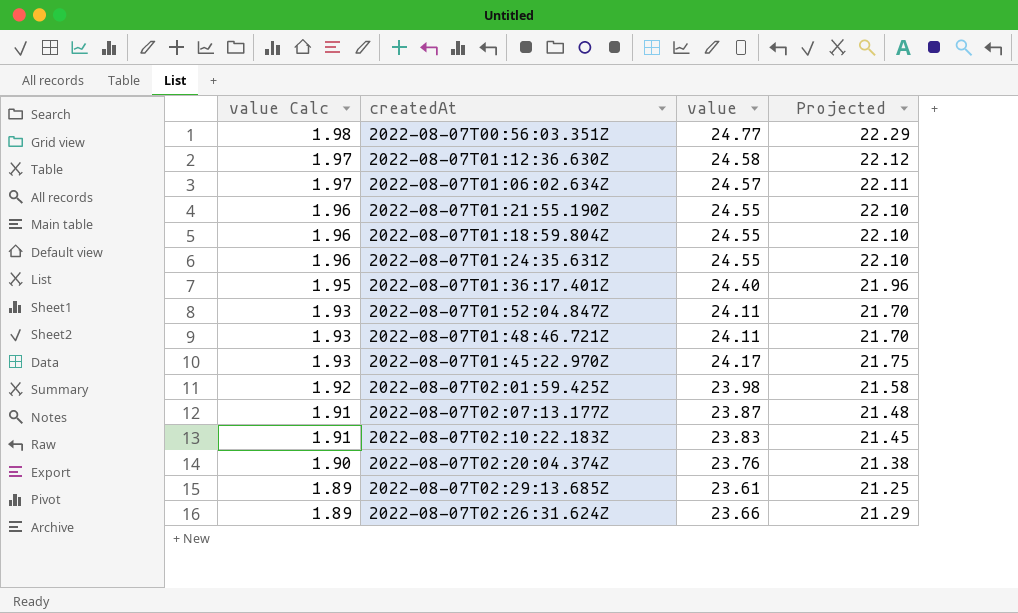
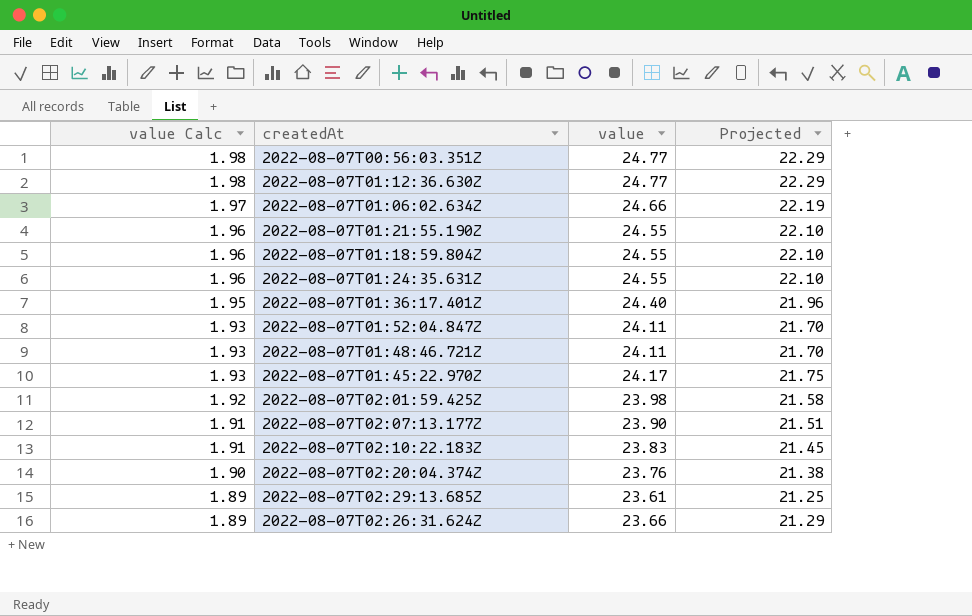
2022-08-07T01:12:36.630Z | value Calc: 1.97 -> 1.98
2022-08-07T01:12:36.630Z | value: 24.58 -> 24.77
2022-08-07T01:12:36.630Z | Projected: 22.12 -> 22.29
2022-08-07T01:06:02.634Z | value: 24.57 -> 24.66
2022-08-07T01:06:02.634Z | Projected: 22.11 -> 22.19
2022-08-07T02:07:13.177Z | value: 23.87 -> 23.90
2022-08-07T02:07:13.177Z | Projected: 21.48 -> 21.51

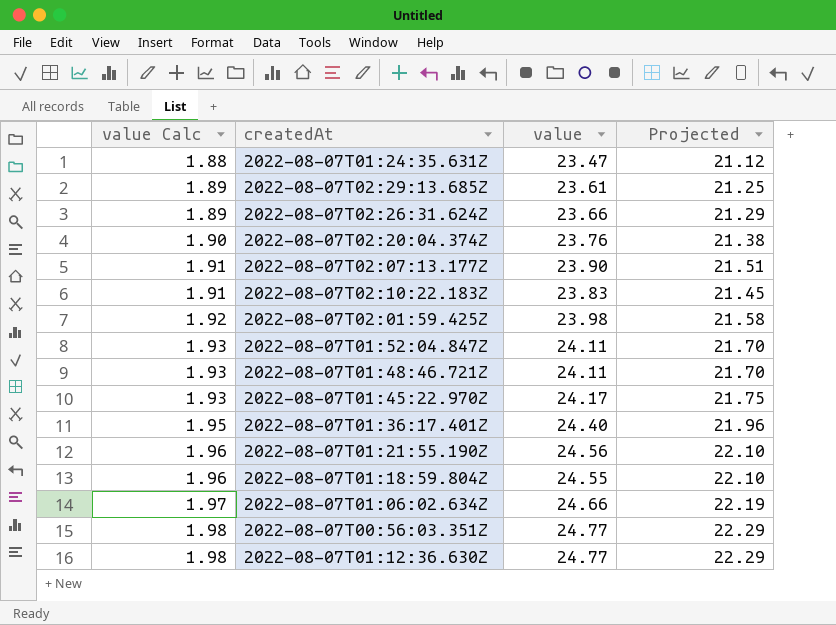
row order: value Calc descending -> value Calc ascending
2022-08-07T01:24:35.631Z | value Calc: 1.96 -> 1.88
2022-08-07T01:24:35.631Z | value: 24.55 -> 23.47
2022-08-07T01:24:35.631Z | Projected: 22.10 -> 21.12
2022-08-07T01:21:55.190Z | value: 24.55 -> 24.56

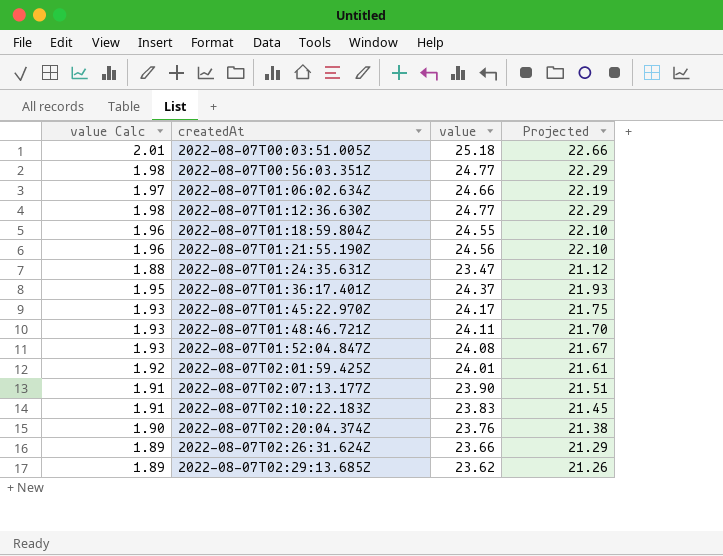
row order: value Calc ascending -> createdAt ascending
row 2022-08-07T00:03:51.005Z: none -> 2.01 | 25.18 | 22.66
2022-08-07T01:36:17.401Z | value: 24.40 -> 24.37
2022-08-07T01:36:17.401Z | Projected: 21.96 -> 21.93
2022-08-07T01:52:04.847Z | value: 24.11 -> 24.08
2022-08-07T01:52:04.847Z | Projected: 21.70 -> 21.67
2022-08-07T02:01:59.425Z | value: 23.98 -> 24.01
2022-08-07T02:01:59.425Z | Projected: 21.58 -> 21.61
2022-08-07T02:29:13.685Z | value: 23.61 -> 23.62
2022-08-07T02:29:13.685Z | Projected: 21.25 -> 21.26

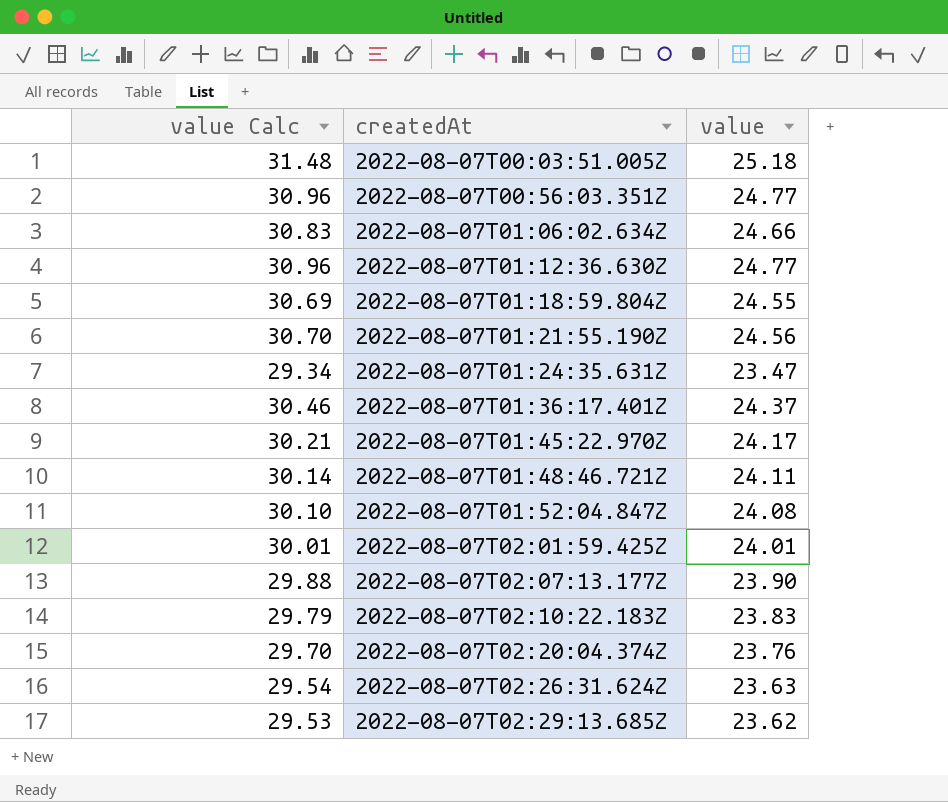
column Projected | formula: [value] * 0.9 -> none
column value Calc | formula: [value] * 0.08 -> [value] * 1.25
2022-08-07T02:26:31.624Z | value: 23.66 -> 23.63

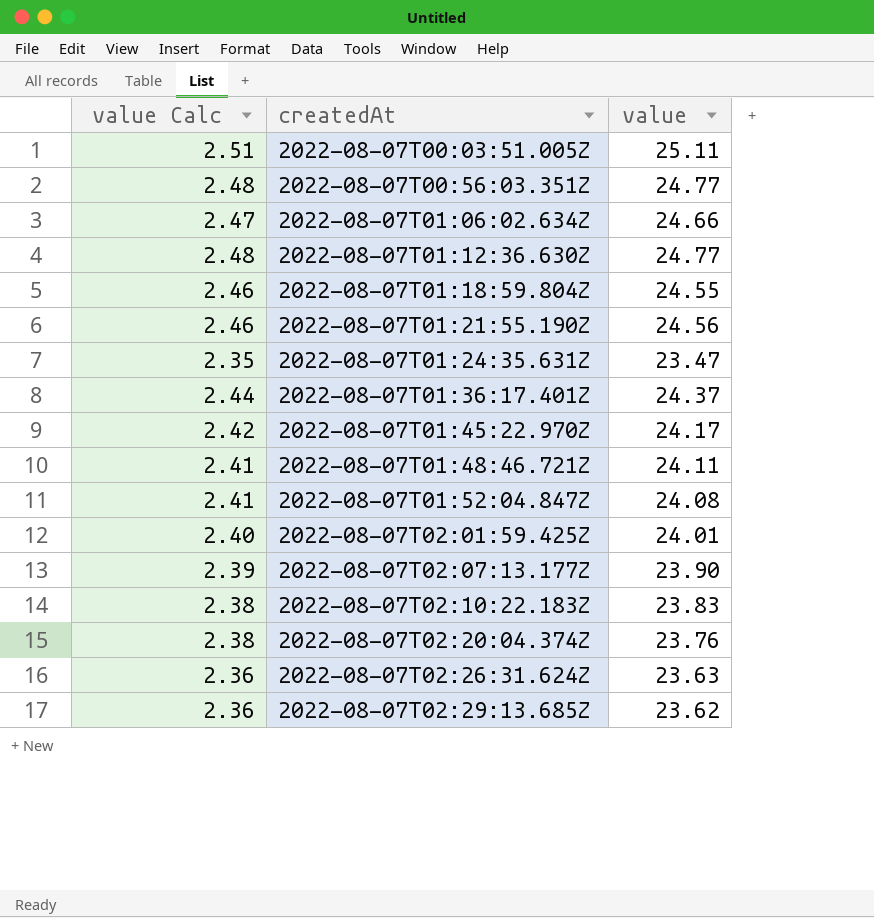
column value Calc | formula: [value] * 1.25 -> [value] * 0.1
2022-08-07T00:03:51.005Z | value: 25.18 -> 25.11

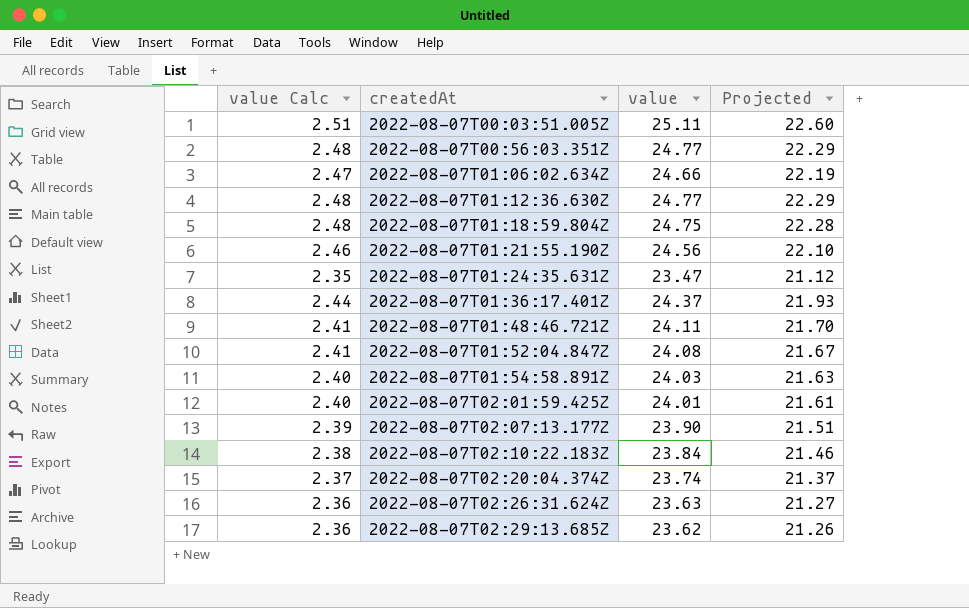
column Projected | formula: none -> [value] * 0.9
row 2022-08-07T01:45:22.970Z: 2.42 | 24.17 -> none
2022-08-07T01:18:59.804Z | value Calc: 2.46 -> 2.48
2022-08-07T01:18:59.804Z | value: 24.55 -> 24.75
row 2022-08-07T01:54:58.891Z: none -> 2.40 | 24.03 | 21.63
2022-08-07T02:10:22.183Z | value: 23.83 -> 23.84
2022-08-07T02:20:04.374Z | value Calc: 2.38 -> 2.37
2022-08-07T02:20:04.374Z | value: 23.76 -> 23.74

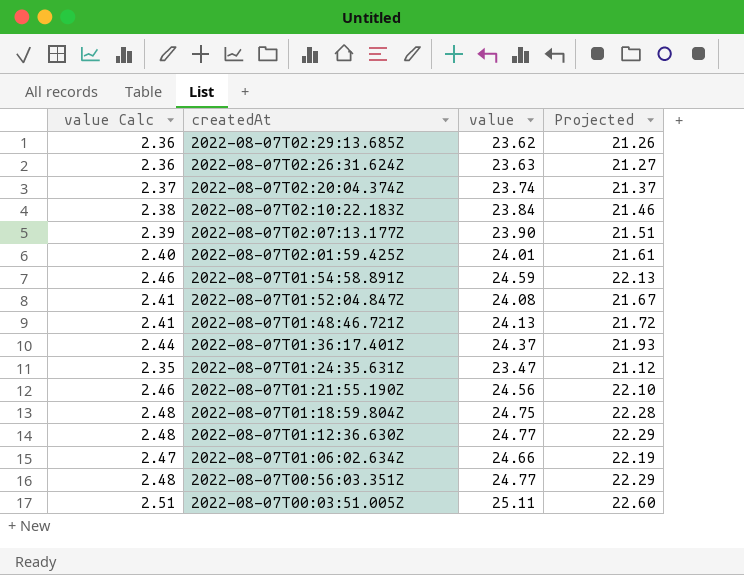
row order: createdAt ascending -> createdAt descending
2022-08-07T01:54:58.891Z | value Calc: 2.40 -> 2.46
2022-08-07T01:54:58.891Z | value: 24.03 -> 24.59
2022-08-07T01:54:58.891Z | Projected: 21.63 -> 22.13
2022-08-07T01:48:46.721Z | value: 24.11 -> 24.13
2022-08-07T01:48:46.721Z | Projected: 21.70 -> 21.72

